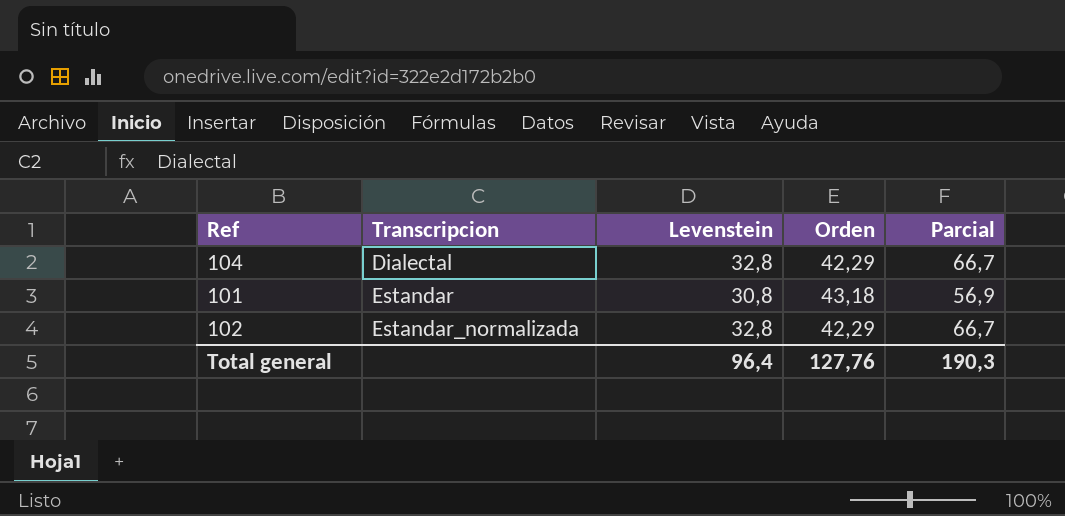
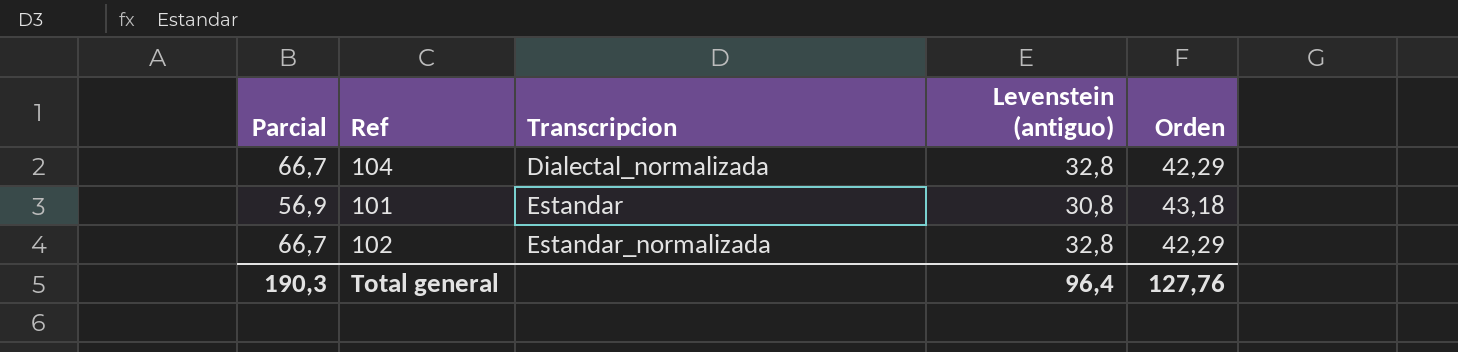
column Parcial | position: 5 -> 1
column name: Levenstein -> Levenstein (antiguo)
104 | Transcripcion: Dialectal -> Dialectal_normalizada

